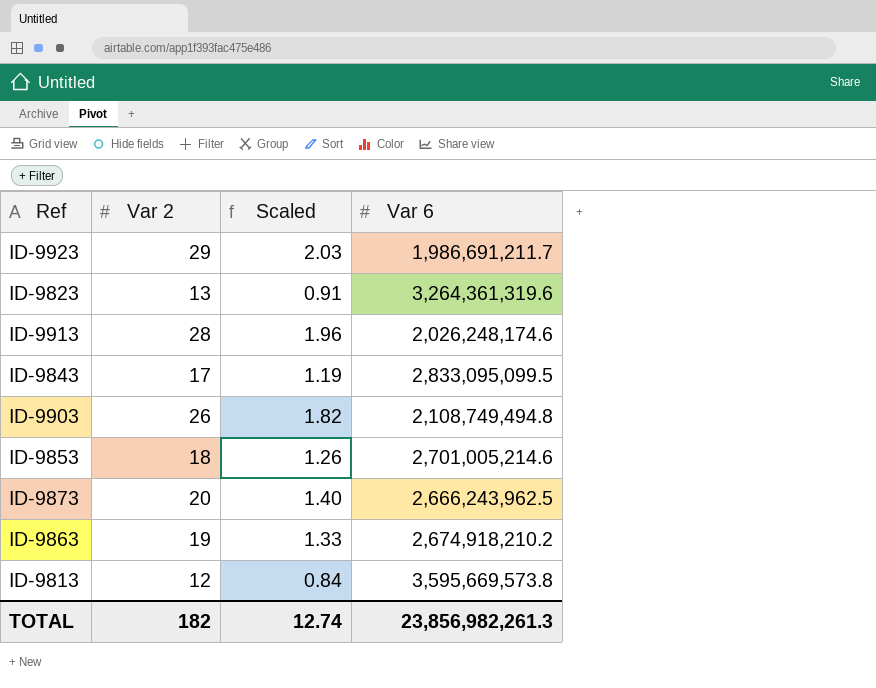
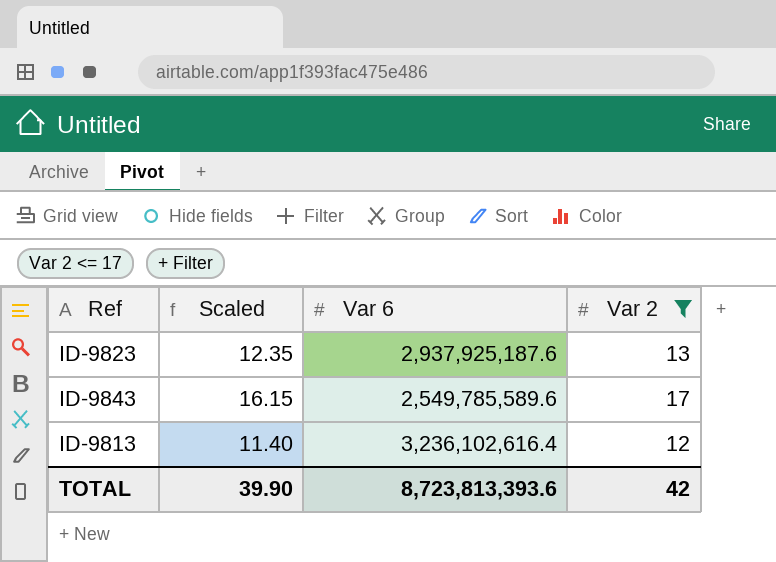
filter: none -> Var 2 <= 17
column Scaled | formula: [Var 2] * 0.07 -> [Var 2] * 0.95
column Var 2 | position: 2 -> 4
ID-9823 | Var 6: 3,264,361,319.6 -> 2,937,925,187.6
ID-9843 | Var 6: 2,833,095,099.5 -> 2,549,785,589.6
ID-9813 | Var 6: 3,595,669,573.8 -> 3,236,102,616.4
TOTAL | Scaled: 12.74 -> 39.90
TOTAL | Var 6: 23,856,982,261.3 -> 8,723,813,393.6
TOTAL | Var 2: 182 -> 42

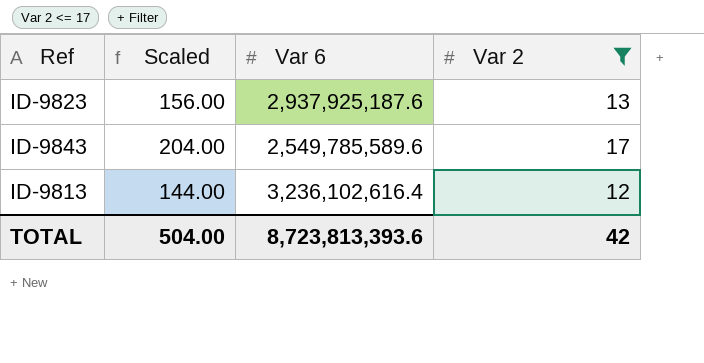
column Scaled | formula: [Var 2] * 0.95 -> [Var 2] * 12
TOTAL | Scaled: 39.90 -> 504.00

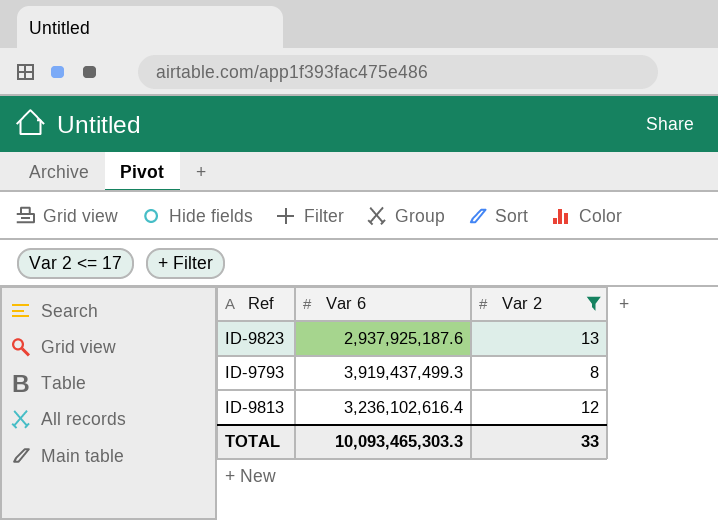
column Scaled | formula: [Var 2] * 12 -> none
row ID-9843: 204.00 | 2,549,785,589.6 | 17 -> none
row ID-9793: none -> 3,919,437,499.3 | 8
TOTAL | Var 6: 8,723,813,393.6 -> 10,093,465,303.3
TOTAL | Var 2: 42 -> 33

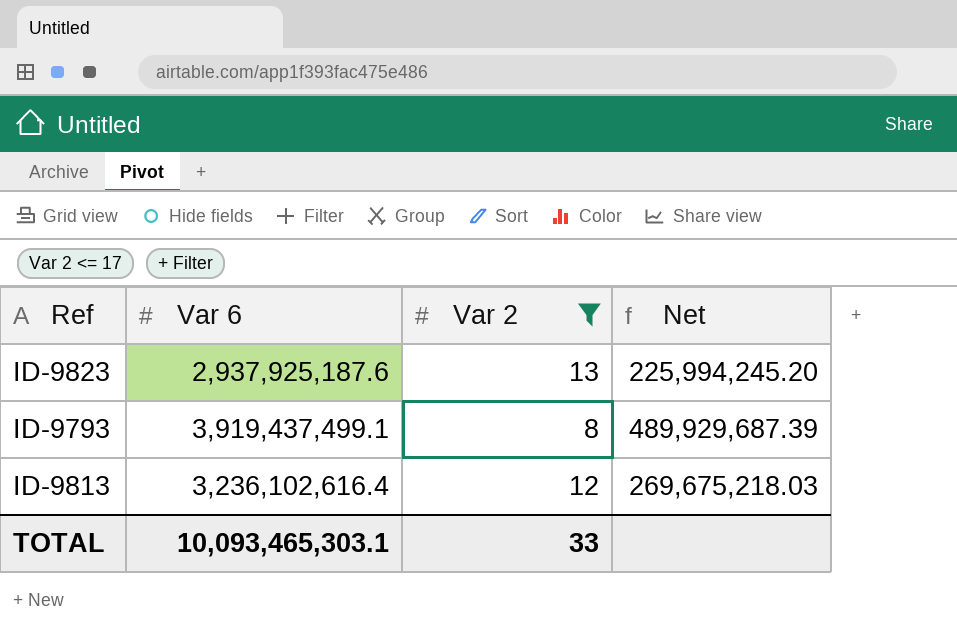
column Net | formula: none -> [Var 6] / [Var 2]
ID-9793 | Var 6: 3,919,437,499.3 -> 3,919,437,499.1
TOTAL | Var 6: 10,093,465,303.3 -> 10,093,465,303.1

